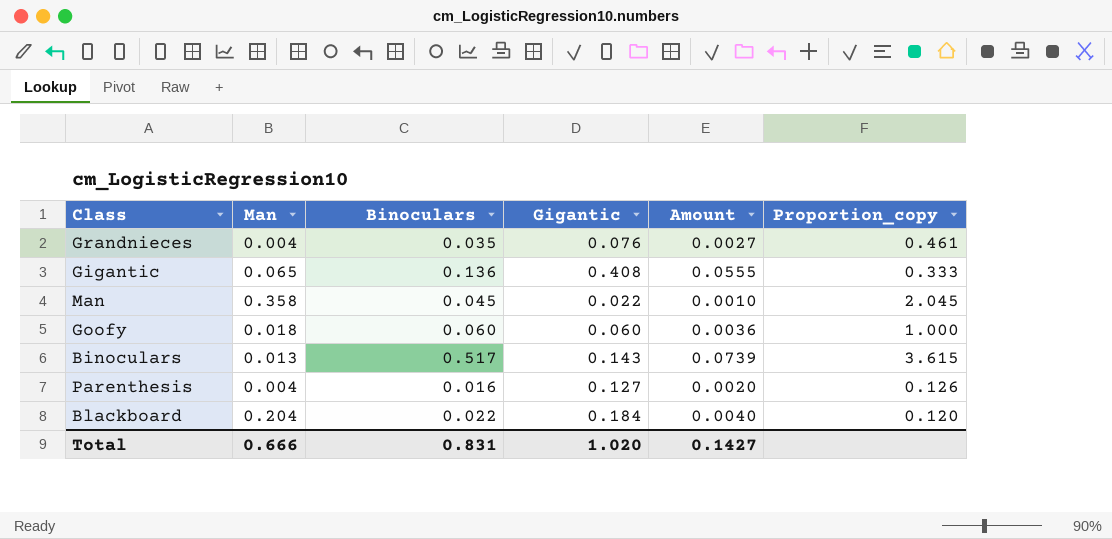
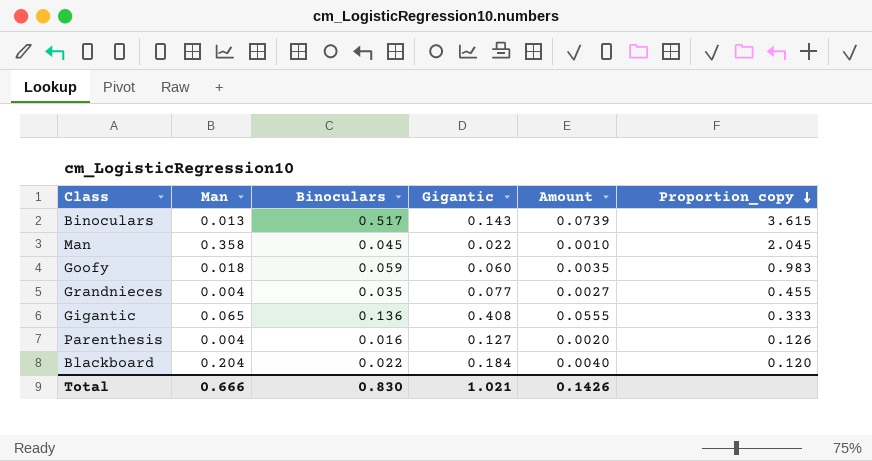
row order: none -> Proportion_copy descending
Goofy | Binoculars: 0.060 -> 0.059
Goofy | Amount: 0.0036 -> 0.0035
Goofy | Proportion_copy: 1.000 -> 0.983
Grandnieces | Gigantic: 0.076 -> 0.077
Grandnieces | Proportion_copy: 0.461 -> 0.455
Total | Binoculars: 0.831 -> 0.830
Total | Gigantic: 1.020 -> 1.021
Total | Amount: 0.1427 -> 0.1426

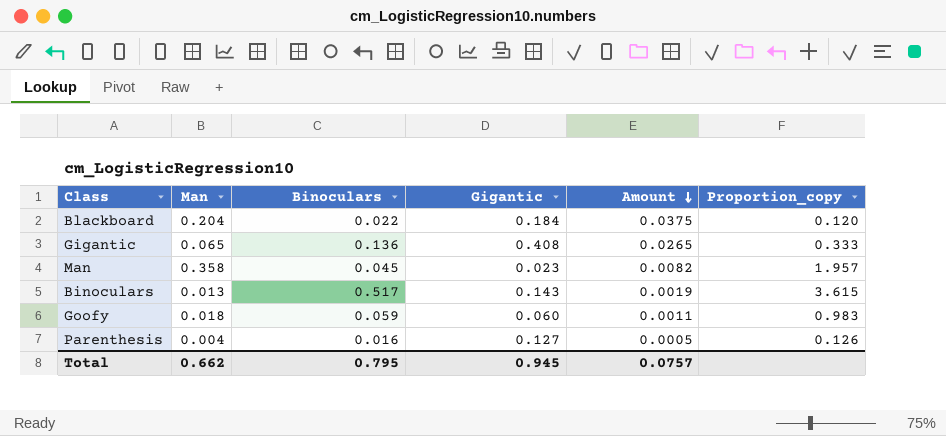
row order: Proportion_copy descending -> Amount descending
column Amount | formula: [Binoculars] * [Gigantic] -> [Man] * [Gigantic]
row Grandnieces: 0.004 | 0.035 | 0.077 | 0.0027 | 0.455 -> none
Man | Gigantic: 0.022 -> 0.023
Man | Proportion_copy: 2.045 -> 1.957
Total | Man: 0.666 -> 0.662
Total | Binoculars: 0.830 -> 0.795
Total | Gigantic: 1.021 -> 0.945
Total | Amount: 0.1426 -> 0.0757

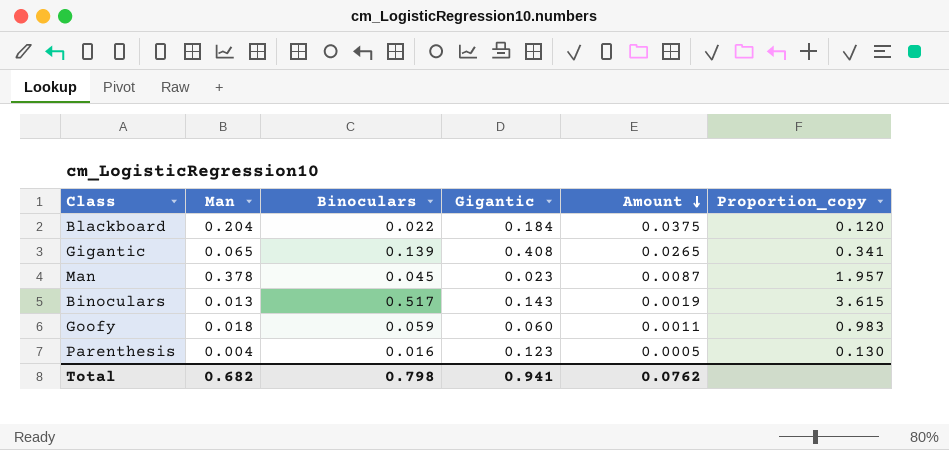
Gigantic | Binoculars: 0.136 -> 0.139
Gigantic | Proportion_copy: 0.333 -> 0.341
Man | Man: 0.358 -> 0.378
Man | Amount: 0.0082 -> 0.0087
Parenthesis | Gigantic: 0.127 -> 0.123
Parenthesis | Proportion_copy: 0.126 -> 0.130
Total | Man: 0.662 -> 0.682
Total | Binoculars: 0.795 -> 0.798
Total | Gigantic: 0.945 -> 0.941
Total | Amount: 0.0757 -> 0.0762

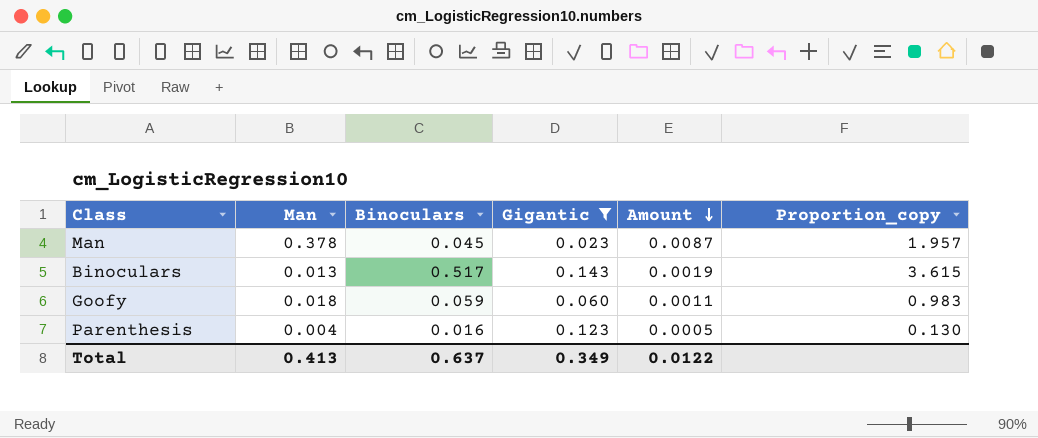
filter: none -> Gigantic <= 0.143
Total | Man: 0.682 -> 0.413
Total | Binoculars: 0.798 -> 0.637
Total | Gigantic: 0.941 -> 0.349
Total | Amount: 0.0762 -> 0.0122

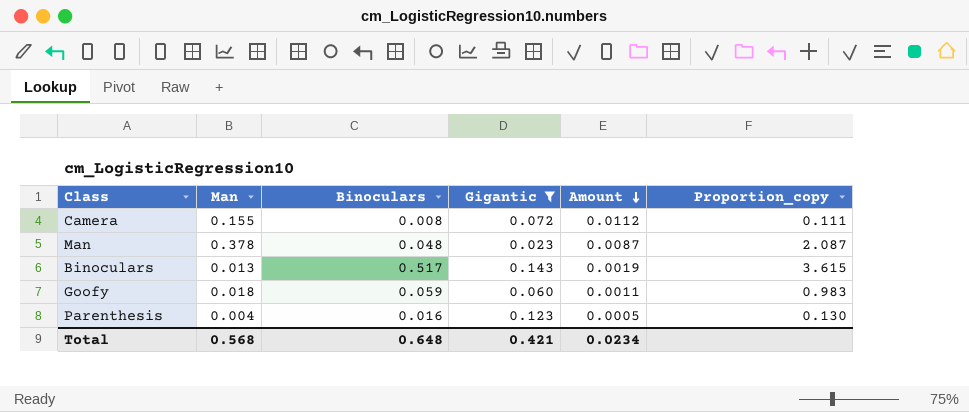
row Camera: none -> 0.155 | 0.008 | 0.072 | 0.0112 | 0.111
Man | Binoculars: 0.045 -> 0.048
Man | Proportion_copy: 1.957 -> 2.087
Total | Man: 0.413 -> 0.568
Total | Binoculars: 0.637 -> 0.648
Total | Gigantic: 0.349 -> 0.421
Total | Amount: 0.0122 -> 0.0234

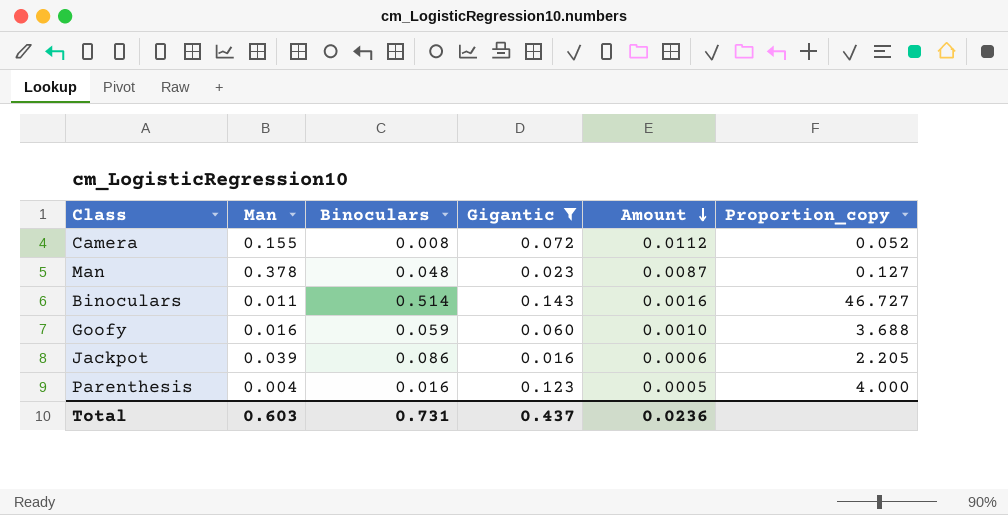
column Proportion_copy | formula: [Binoculars] / [Gigantic] -> [Binoculars] / [Man]
Binoculars | Man: 0.013 -> 0.011
Binoculars | Binoculars: 0.517 -> 0.514
Binoculars | Amount: 0.0019 -> 0.0016
Goofy | Man: 0.018 -> 0.016
Goofy | Amount: 0.0011 -> 0.0010
row Jackpot: none -> 0.039 | 0.086 | 0.016 | 0.0006 | 2.205
Total | Man: 0.568 -> 0.603
Total | Binoculars: 0.648 -> 0.731
Total | Gigantic: 0.421 -> 0.437
Total | Amount: 0.0234 -> 0.0236

